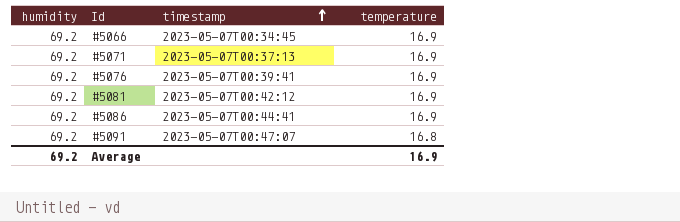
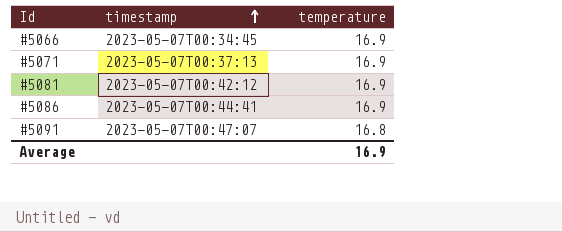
column humidity | position: 1 -> none
row #5076: 69.2 | 2023-05-07T00:39:41 | 16.9 -> none

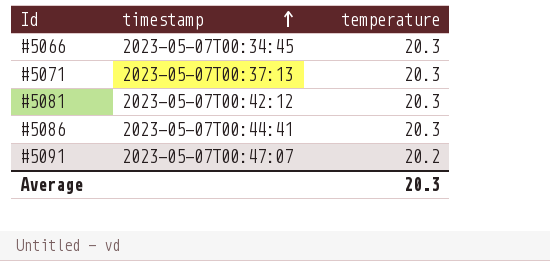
#5066 | temperature: 16.9 -> 20.3
#5071 | temperature: 16.9 -> 20.3
#5081 | temperature: 16.9 -> 20.3
#5086 | temperature: 16.9 -> 20.3
#5091 | temperature: 16.8 -> 20.2
Average | temperature: 16.9 -> 20.3

